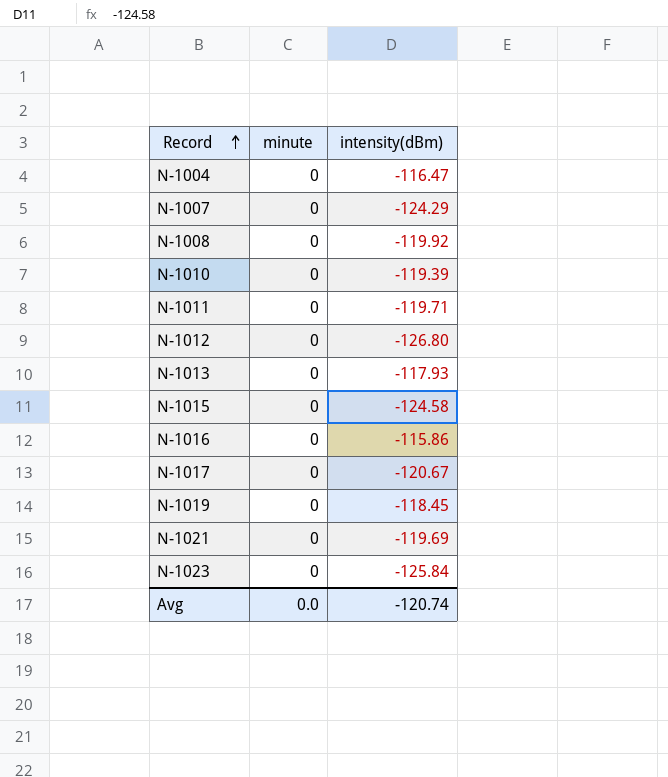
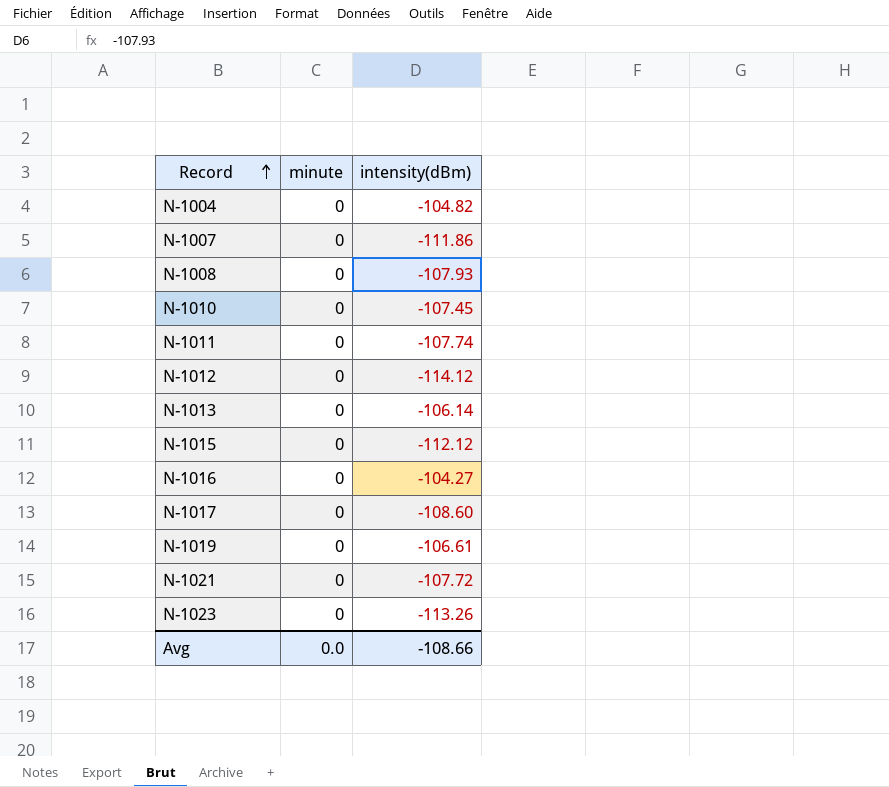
N-1004 | intensity(dBm): -116.47 -> -104.82
N-1007 | intensity(dBm): -124.29 -> -111.86
N-1008 | intensity(dBm): -119.92 -> -107.93
N-1010 | intensity(dBm): -119.39 -> -107.45
N-1011 | intensity(dBm): -119.71 -> -107.74
N-1012 | intensity(dBm): -126.80 -> -114.12
N-1013 | intensity(dBm): -117.93 -> -106.14
N-1015 | intensity(dBm): -124.58 -> -112.12
N-1016 | intensity(dBm): -115.86 -> -104.27
N-1017 | intensity(dBm): -120.67 -> -108.60
N-1019 | intensity(dBm): -118.45 -> -106.61
N-1021 | intensity(dBm): -119.69 -> -107.72
N-1023 | intensity(dBm): -125.84 -> -113.26
Avg | intensity(dBm): -120.74 -> -108.66

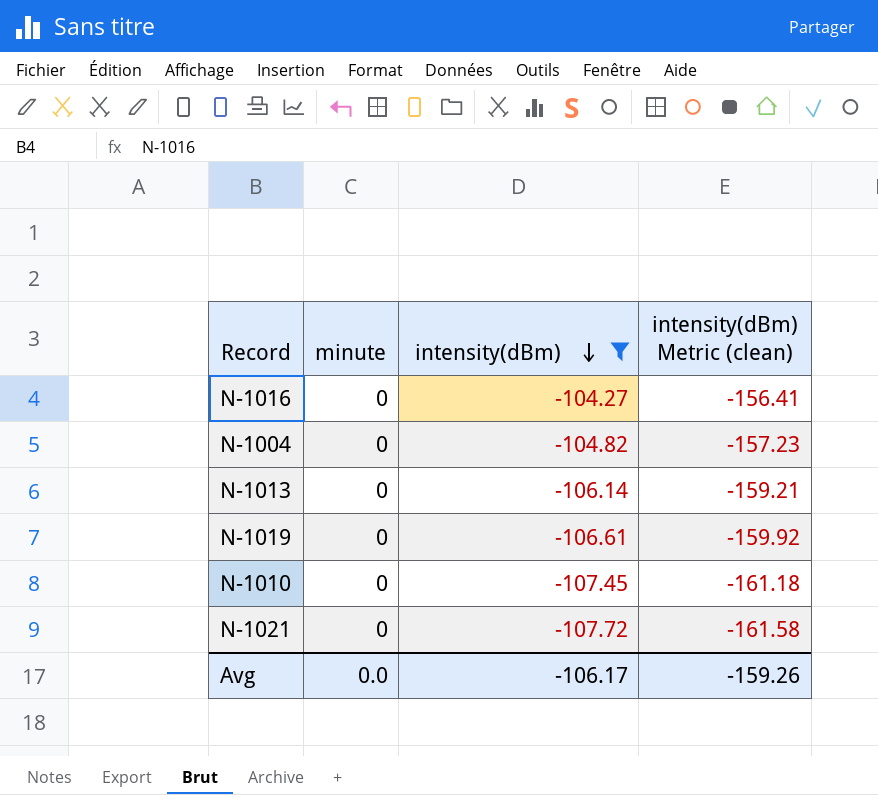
filter: none -> intensity(dBm) >= -107.72
row order: Record ascending -> intensity(dBm) descending
column intensity(dBm) Metric (clean) | formula: none -> [intensity(dBm)] * 1.5
Avg | intensity(dBm): -108.66 -> -106.17

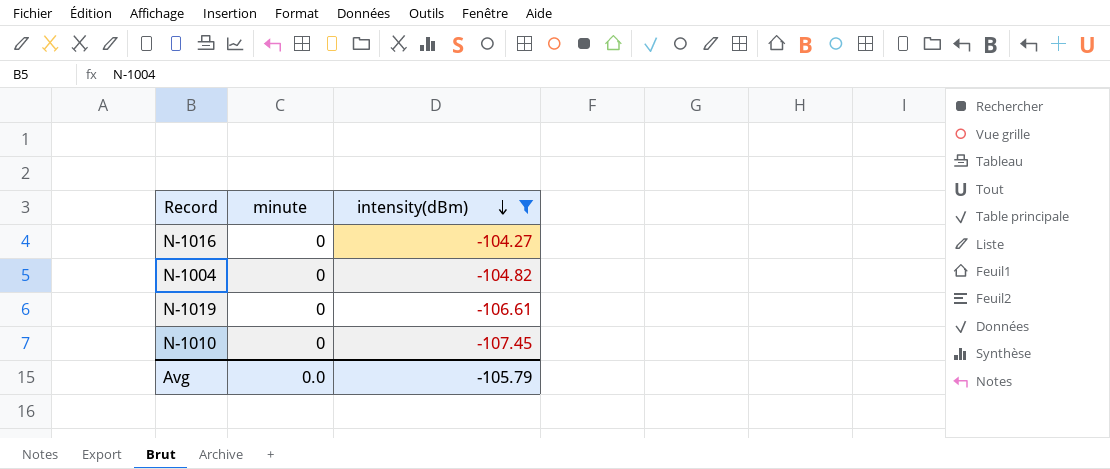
column intensity(dBm) Metric (clean) | formula: [intensity(dBm)] * 1.5 -> none
row N-1013: 0 | -106.14 | -159.21 -> none
row N-1021: 0 | -107.72 | -161.58 -> none
Avg | intensity(dBm): -106.17 -> -105.79

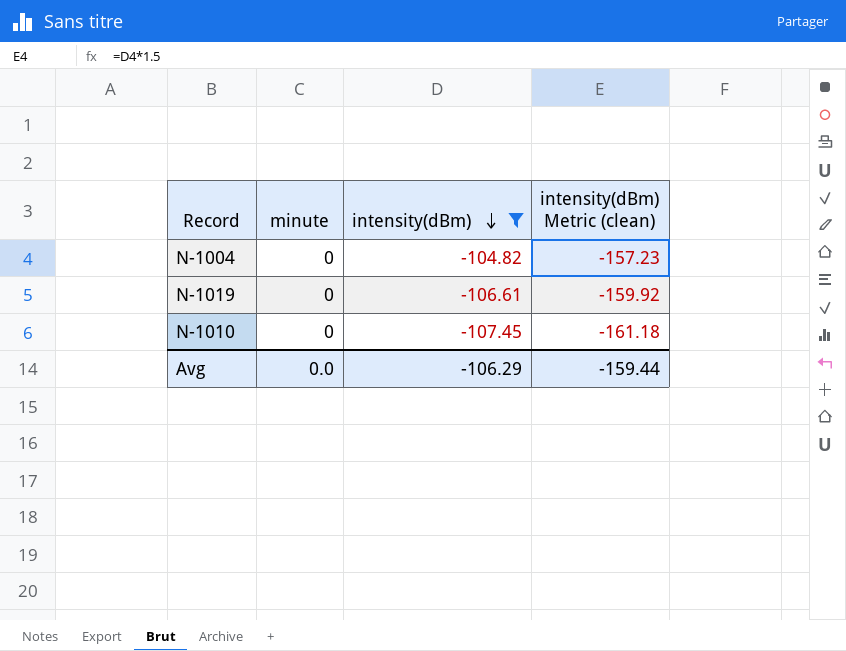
column intensity(dBm) Metric (clean) | formula: none -> [intensity(dBm)] * 1.5
row N-1016: 0 | -104.27 -> none
Avg | intensity(dBm): -105.79 -> -106.29

